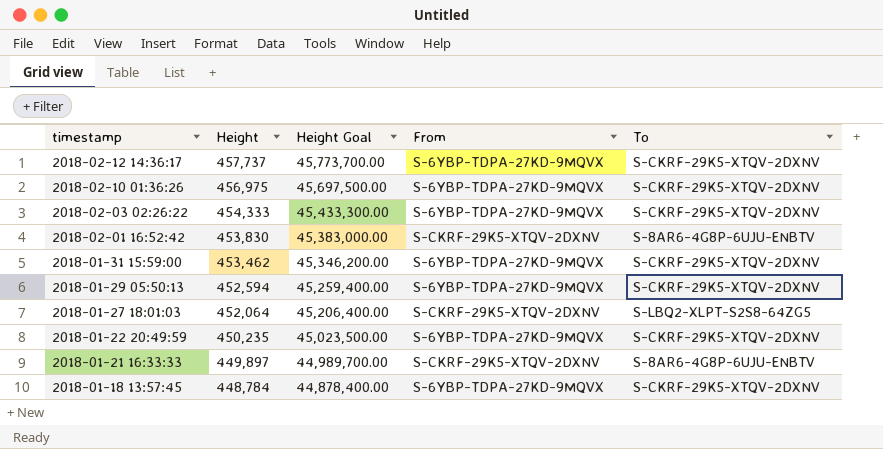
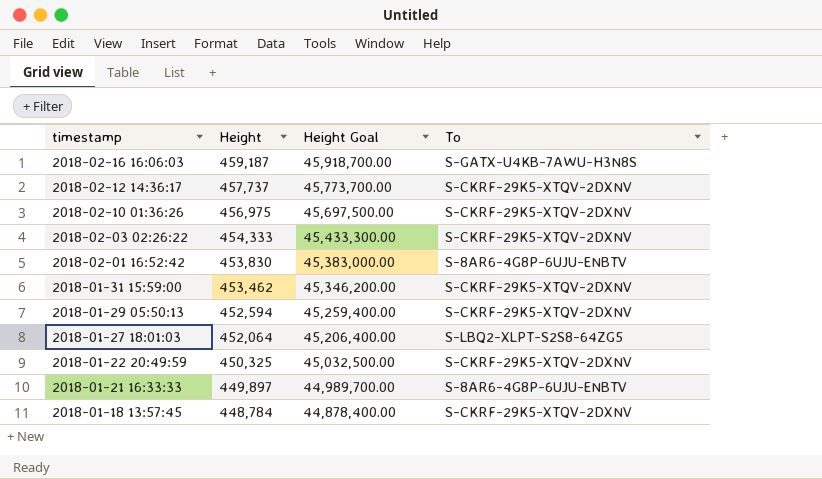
column From | position: 4 -> none
row 2018-02-16 16:06:03: none -> 459,187 | 45,918,700.00 | S-GATX-U4KB-7AWU-H3N8S
2018-01-22 20:49:59 | Height: 450,235 -> 450,325
2018-01-22 20:49:59 | Height Goal: 45,023,500.00 -> 45,032,500.00

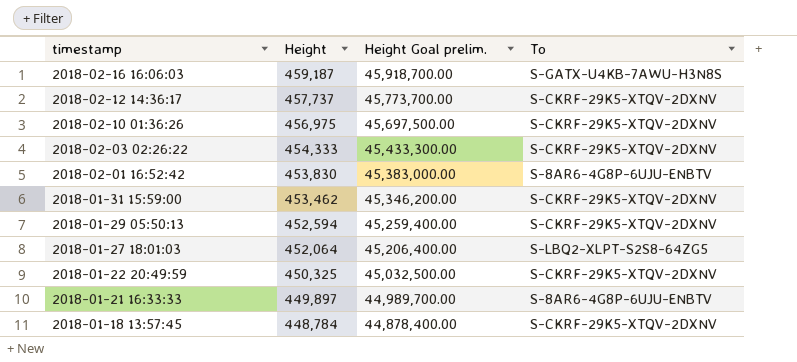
column name: Height Goal -> Height Goal prelim.

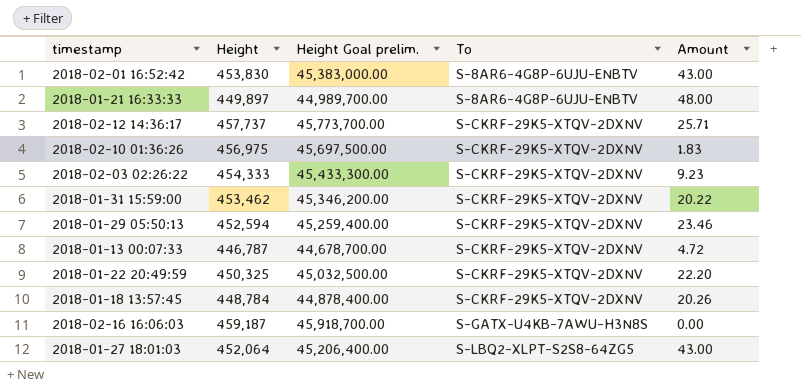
row order: timestamp descending -> To ascending
column Amount | position: none -> 5
row 2018-01-13 00:07:33: none -> 446,787 | 44,678,700.00 | S-CKRF-29K5-XTQV-2DXNV | 4.72

